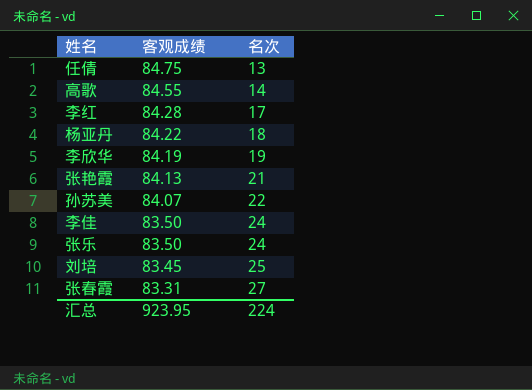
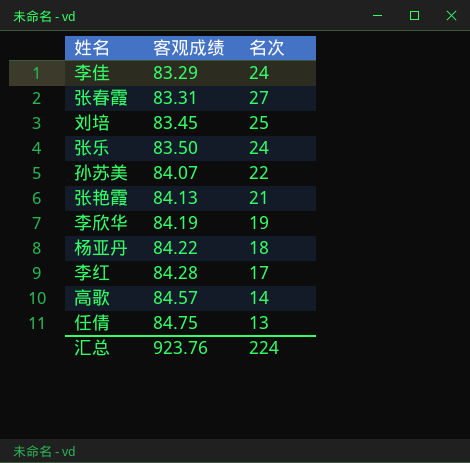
row order: 客观成绩 descending -> 客观成绩 ascending
李佳 | 客观成绩: 83.50 -> 83.29
高歌 | 客观成绩: 84.55 -> 84.57
汇总 | 客观成绩: 923.95 -> 923.76

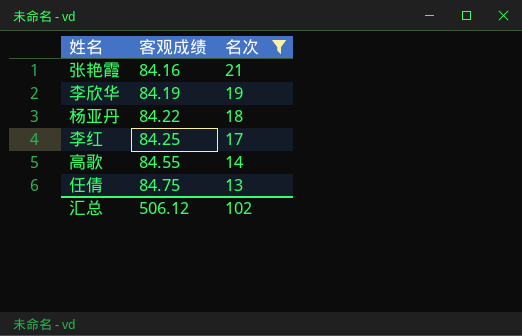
filter: none -> 名次 <= 21
张艳霞 | 客观成绩: 84.13 -> 84.16
李红 | 客观成绩: 84.28 -> 84.25
高歌 | 客观成绩: 84.57 -> 84.55
汇总 | 客观成绩: 923.76 -> 506.12
汇总 | 名次: 224 -> 102

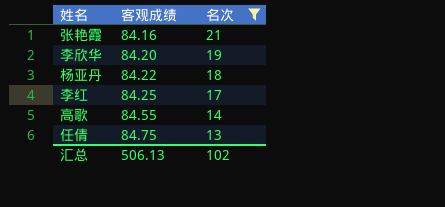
李欣华 | 客观成绩: 84.19 -> 84.20
汇总 | 客观成绩: 506.12 -> 506.13

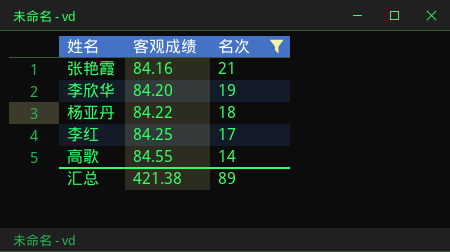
row 任倩: 84.75 | 13 -> none
汇总 | 客观成绩: 506.13 -> 421.38
汇总 | 名次: 102 -> 89

